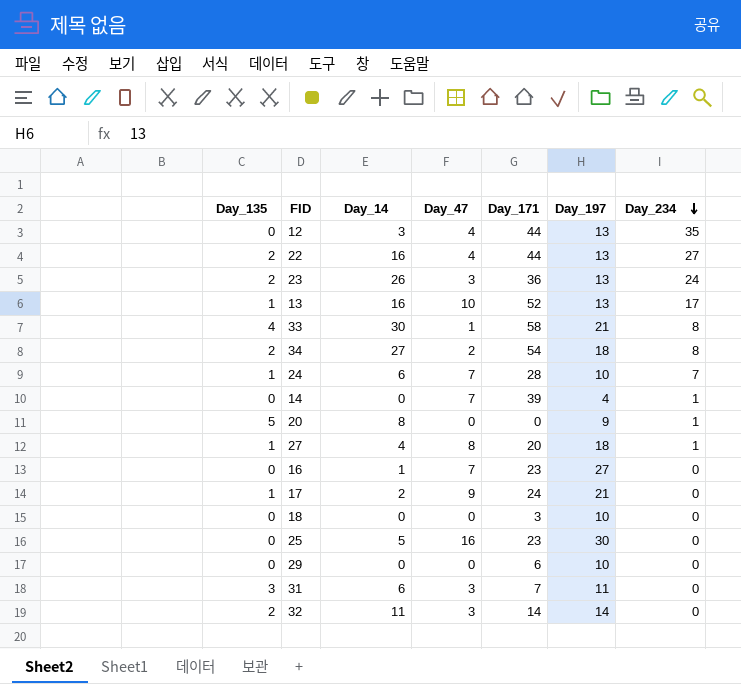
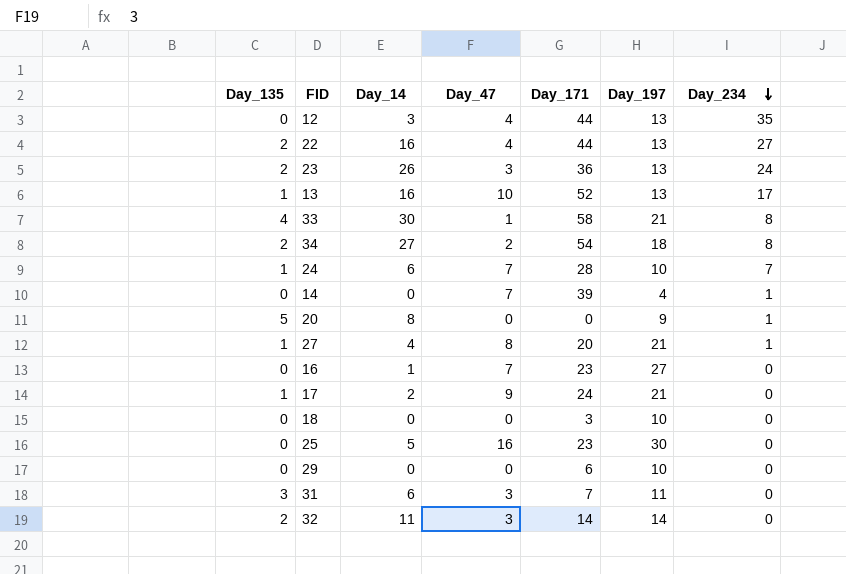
27 | Day_197: 18 -> 21

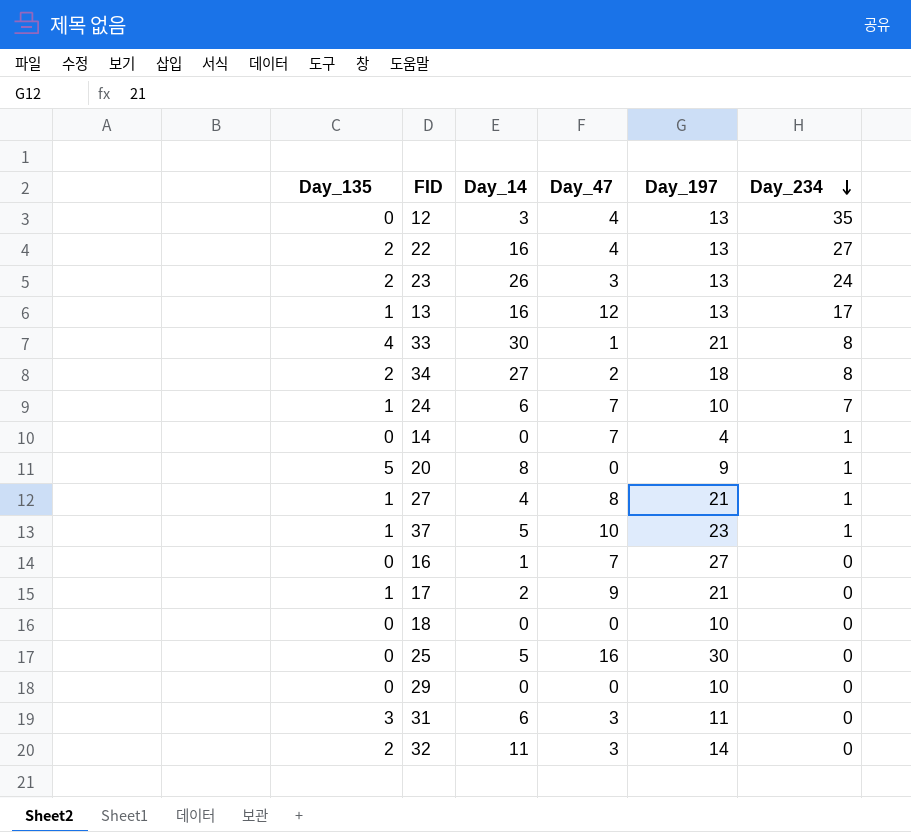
column Day_171 | position: 5 -> none
13 | Day_47: 10 -> 12
row 37: none -> 1 | 5 | 10 | 23 | 1

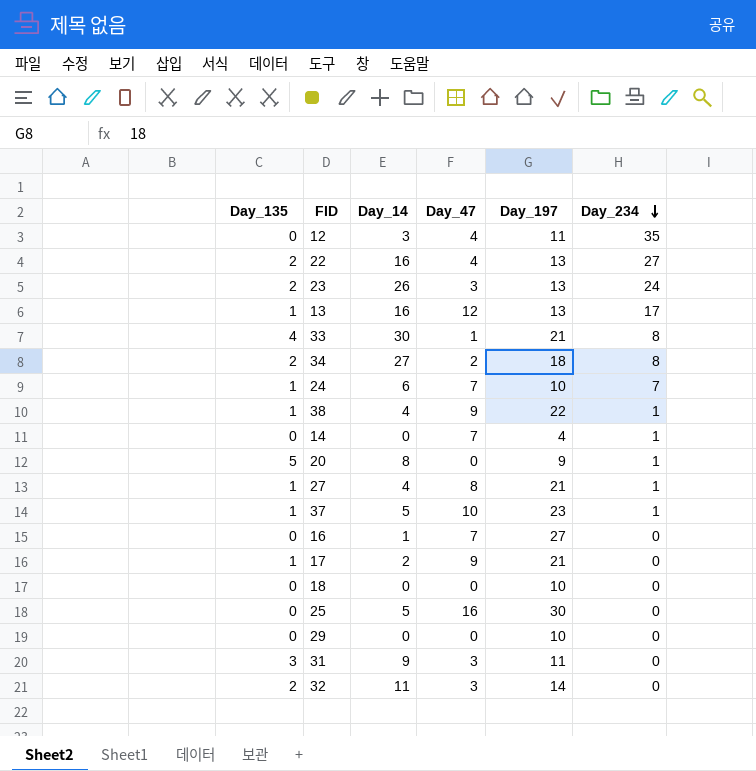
12 | Day_197: 13 -> 11
row 38: none -> 1 | 4 | 9 | 22 | 1
31 | Day_14: 6 -> 9

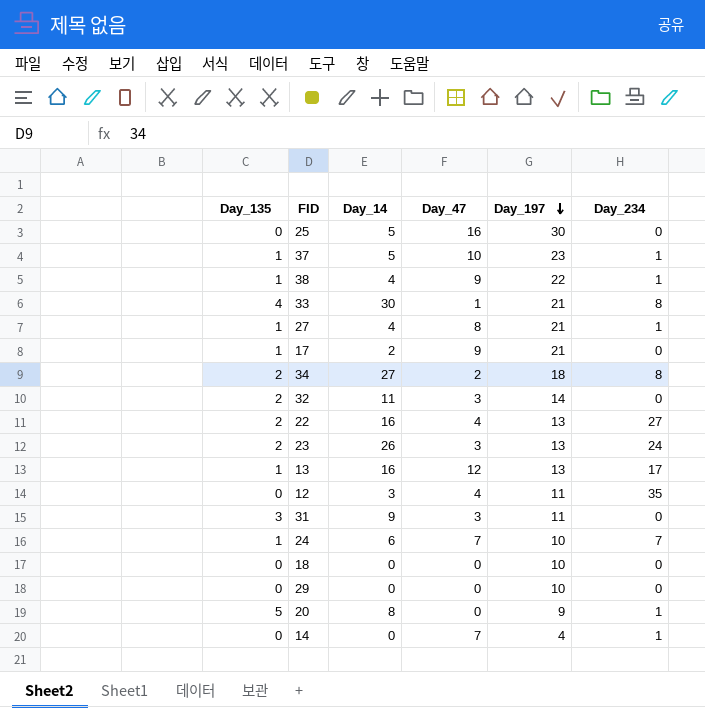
row order: Day_234 descending -> Day_197 descending
row 16: 0 | 1 | 7 | 27 | 0 -> none

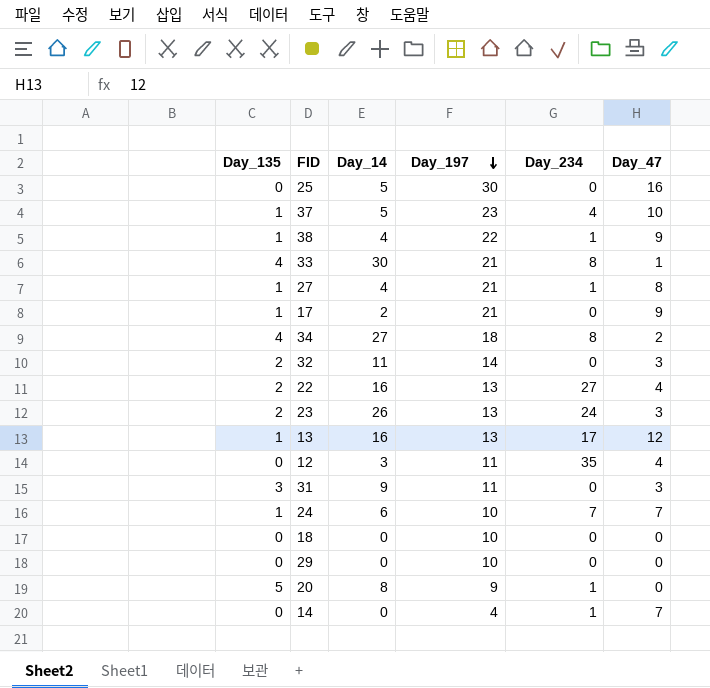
column Day_47 | position: 4 -> 6
37 | Day_234: 1 -> 4
34 | Day_135: 2 -> 4

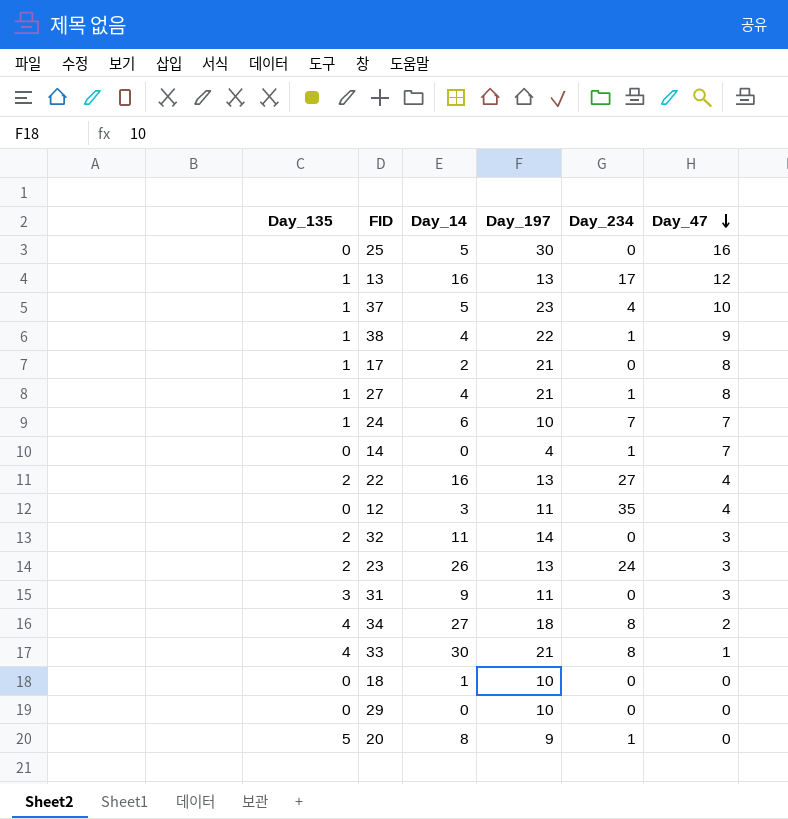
row order: Day_197 descending -> Day_47 descending
17 | Day_47: 9 -> 8
18 | Day_14: 0 -> 1

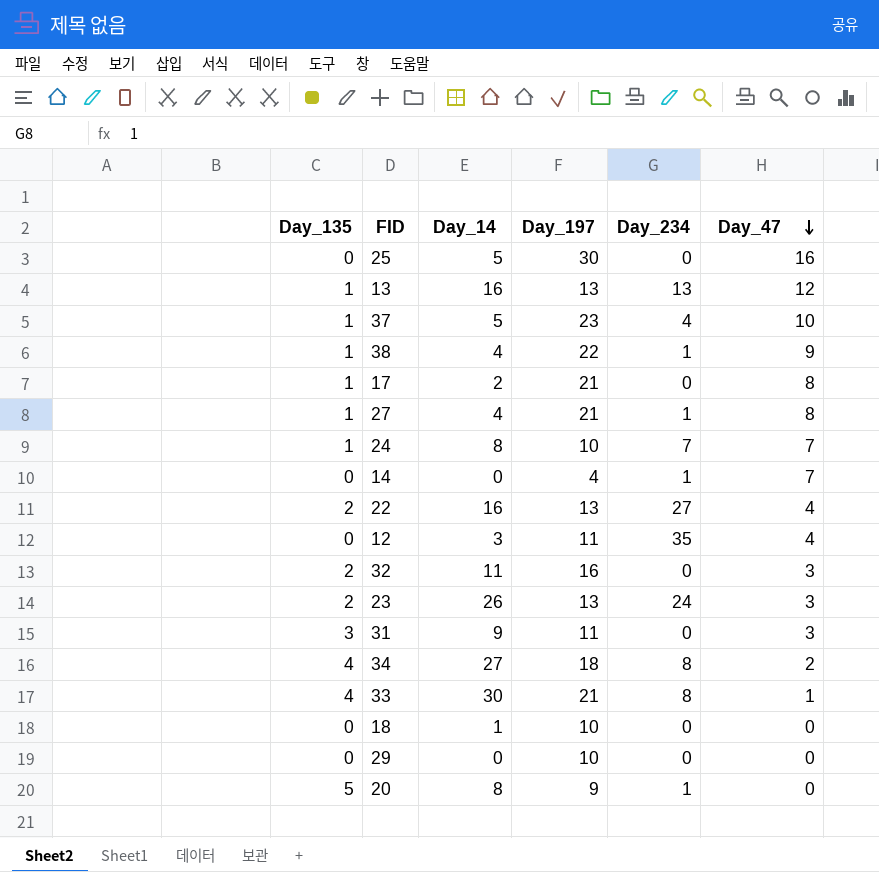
13 | Day_234: 17 -> 13
24 | Day_14: 6 -> 8
32 | Day_197: 14 -> 16

